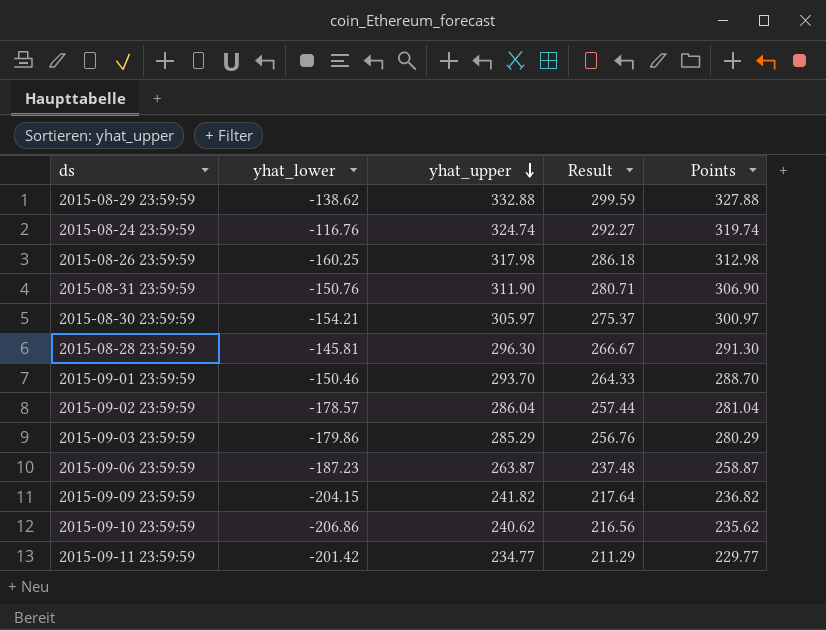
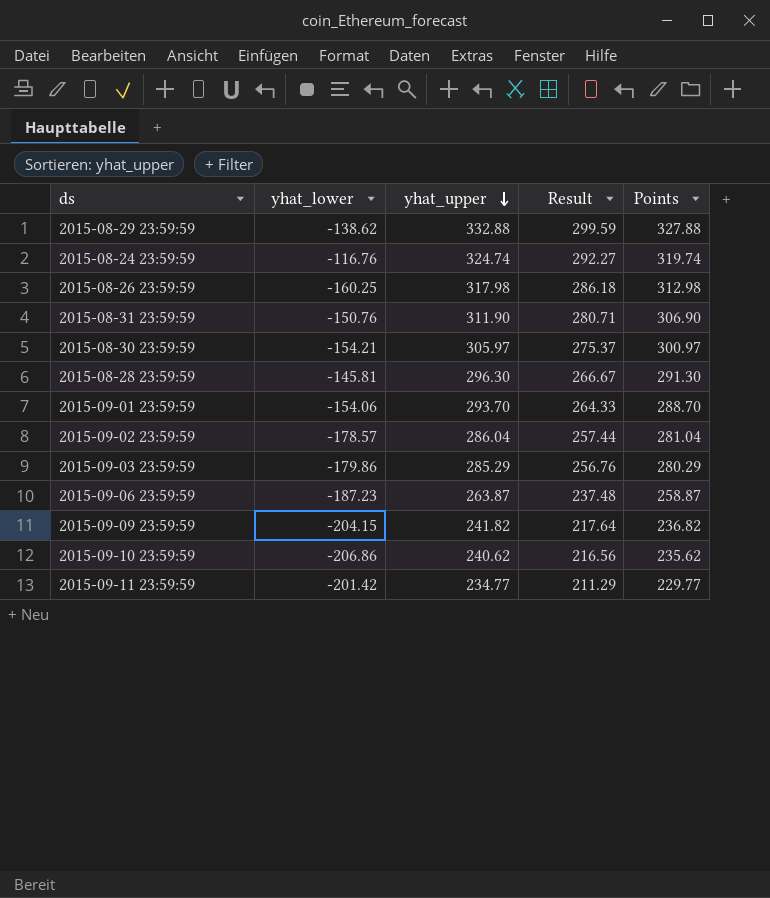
2015-09-01 23:59:59 | yhat_lower: -150.46 -> -154.06

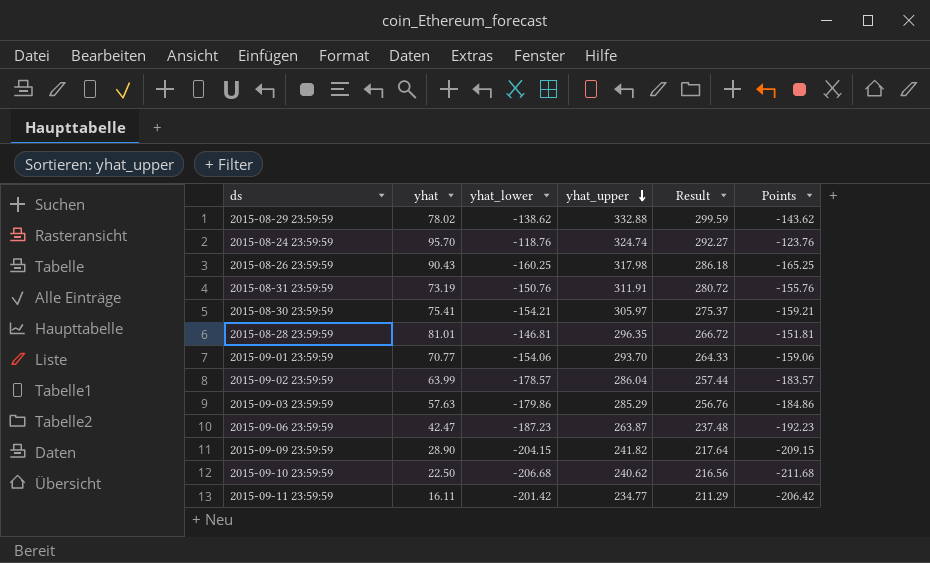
column yhat | position: none -> 2
column Points | formula: [yhat_upper] - 5 -> [yhat_lower] - 5
2015-08-24 23:59:59 | yhat_lower: -116.76 -> -118.76
2015-08-31 23:59:59 | yhat_upper: 311.90 -> 311.91
2015-08-31 23:59:59 | Result: 280.71 -> 280.72
2015-08-28 23:59:59 | yhat_lower: -145.81 -> -146.81
2015-08-28 23:59:59 | yhat_upper: 296.30 -> 296.35
2015-08-28 23:59:59 | Result: 266.67 -> 266.72
2015-09-10 23:59:59 | yhat_lower: -206.86 -> -206.68

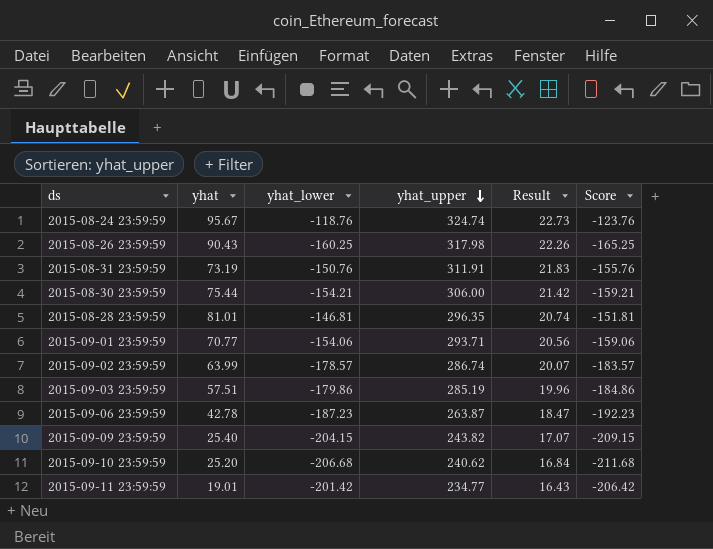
column Result | formula: [yhat_upper] * 0.9 -> [yhat_upper] * 0.07
column name: Points -> Score
row 2015-08-29 23:59:59: 78.02 | -138.62 | 332.88 | 299.59 | -143.62 -> none
2015-08-24 23:59:59 | yhat: 95.70 -> 95.67
2015-08-30 23:59:59 | yhat: 75.41 -> 75.44
2015-08-30 23:59:59 | yhat_upper: 305.97 -> 306.00
2015-09-01 23:59:59 | yhat_upper: 293.70 -> 293.71
2015-09-02 23:59:59 | yhat_upper: 286.04 -> 286.74
2015-09-03 23:59:59 | yhat: 57.63 -> 57.51
2015-09-03 23:59:59 | yhat_upper: 285.29 -> 285.19
2015-09-06 23:59:59 | yhat: 42.47 -> 42.78
2015-09-09 23:59:59 | yhat: 28.90 -> 25.40
2015-09-09 23:59:59 | yhat_upper: 241.82 -> 243.82
2015-09-10 23:59:59 | yhat: 22.50 -> 25.20
2015-09-11 23:59:59 | yhat: 16.11 -> 19.01

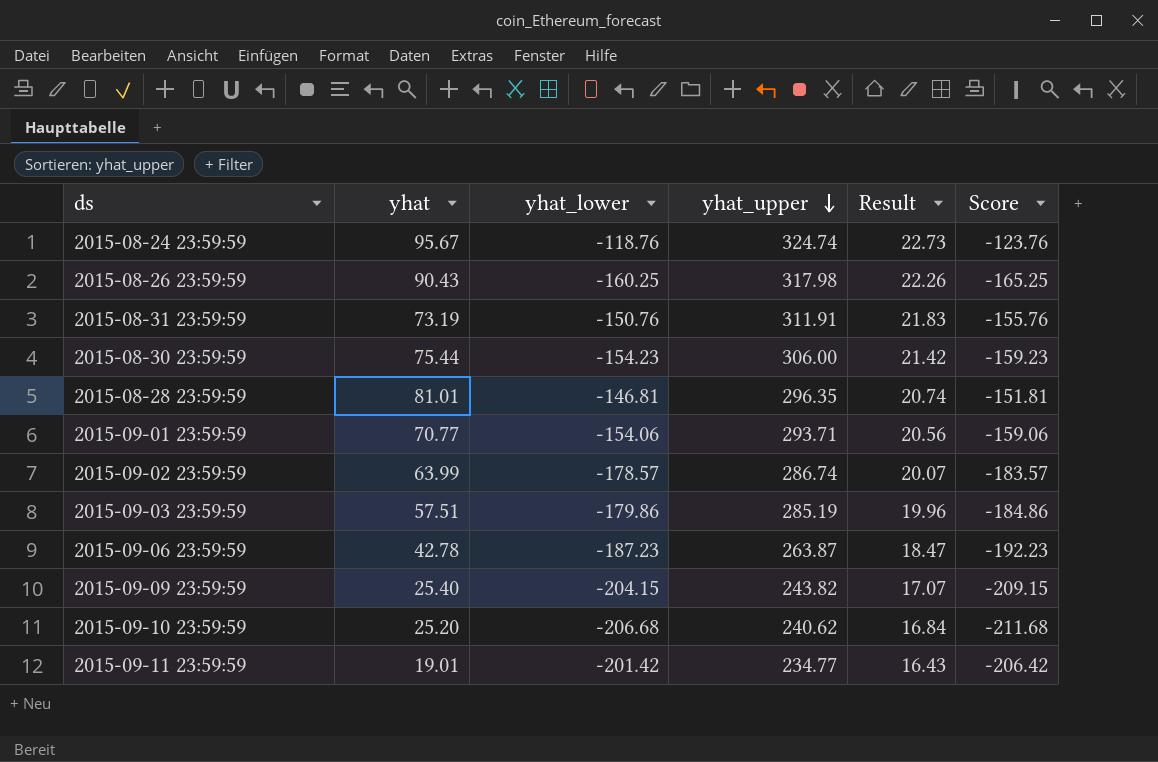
2015-08-30 23:59:59 | yhat_lower: -154.21 -> -154.23
2015-08-30 23:59:59 | Score: -159.21 -> -159.23

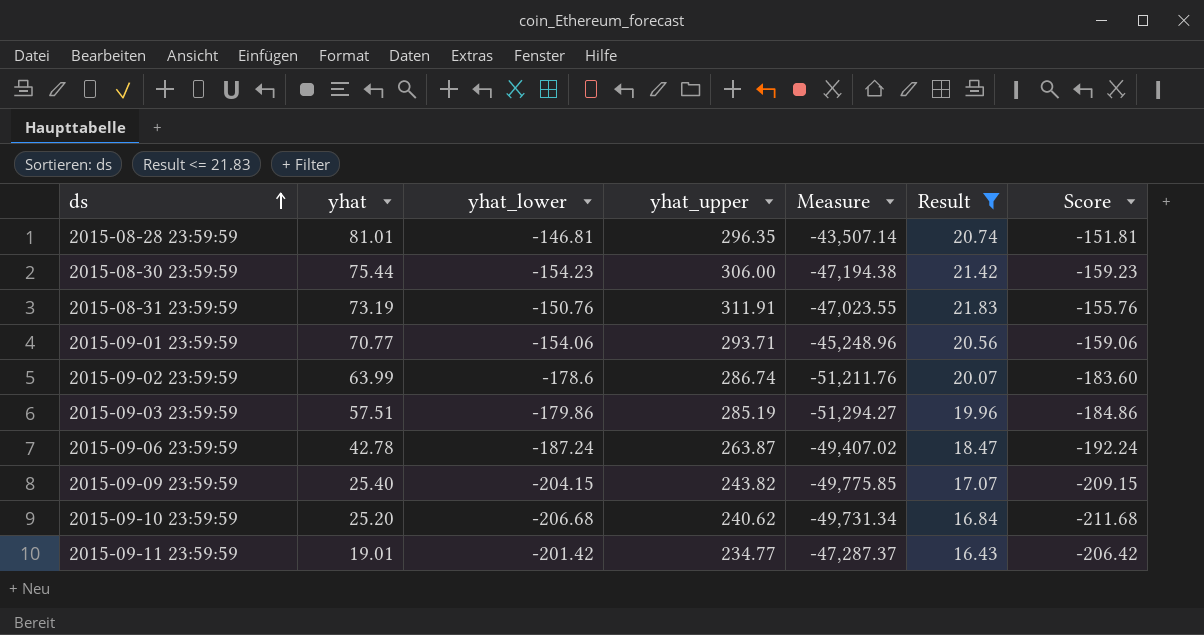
filter: none -> Result <= 21.83
row order: yhat_upper descending -> ds ascending
column Measure | formula: none -> [yhat_lower] * [yhat_upper]
2015-09-02 23:59:59 | yhat_lower: -178.57 -> -178.6
2015-09-02 23:59:59 | Score: -183.57 -> -183.60
2015-09-06 23:59:59 | yhat_lower: -187.23 -> -187.24
2015-09-06 23:59:59 | Score: -192.23 -> -192.24

